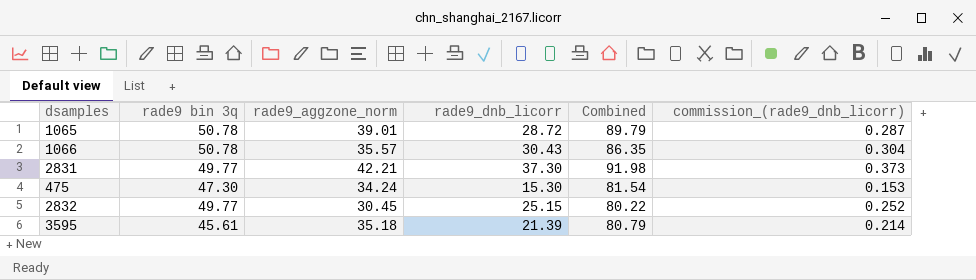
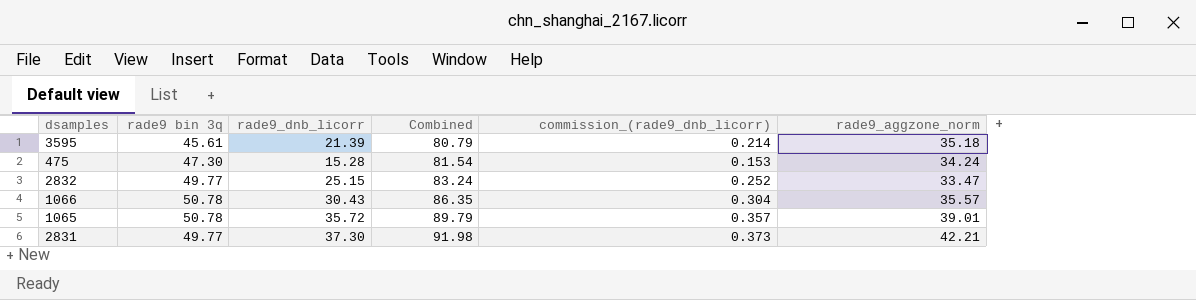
row order: none -> Combined ascending
column rade9_aggzone_norm | position: 3 -> 6
475 | rade9_dnb_licorr: 15.30 -> 15.28
2832 | Combined: 80.22 -> 83.24
2832 | rade9_aggzone_norm: 30.45 -> 33.47
1065 | rade9_dnb_licorr: 28.72 -> 35.72
1065 | commission_(rade9_dnb_licorr): 0.287 -> 0.357

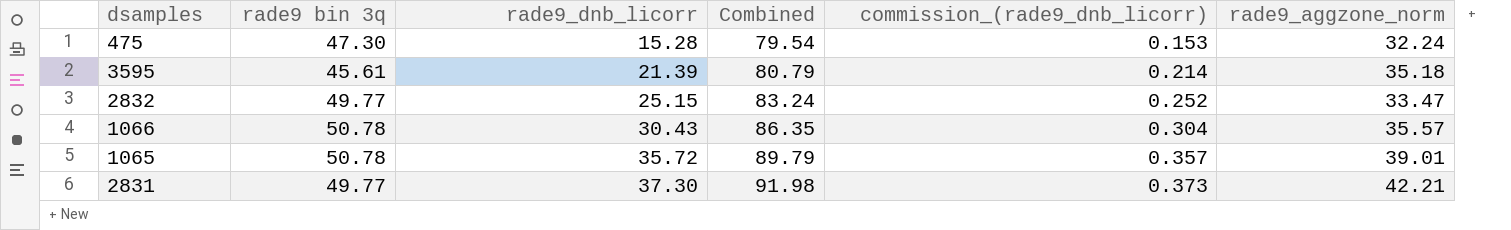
row order: Combined ascending -> rade9_dnb_licorr ascending
475 | Combined: 81.54 -> 79.54
475 | rade9_aggzone_norm: 34.24 -> 32.24

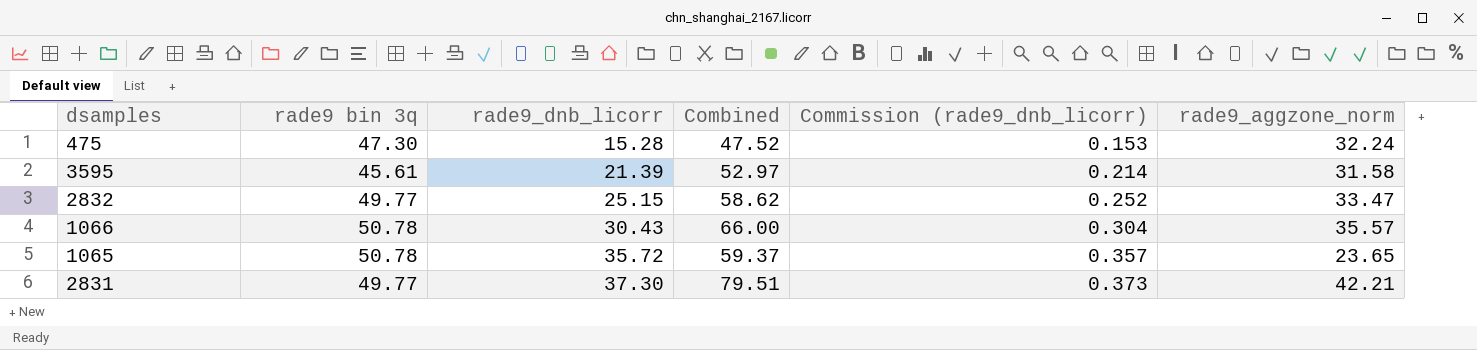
column Combined | formula: [rade9 bin 3q] + [rade9_aggzone_norm] -> [rade9_dnb_licorr] + [rade9_aggzone_norm]
column name: commission_(rade9_dnb_licorr) -> Commission (rade9_dnb_licorr)
3595 | rade9_aggzone_norm: 35.18 -> 31.58
1065 | rade9_aggzone_norm: 39.01 -> 23.65

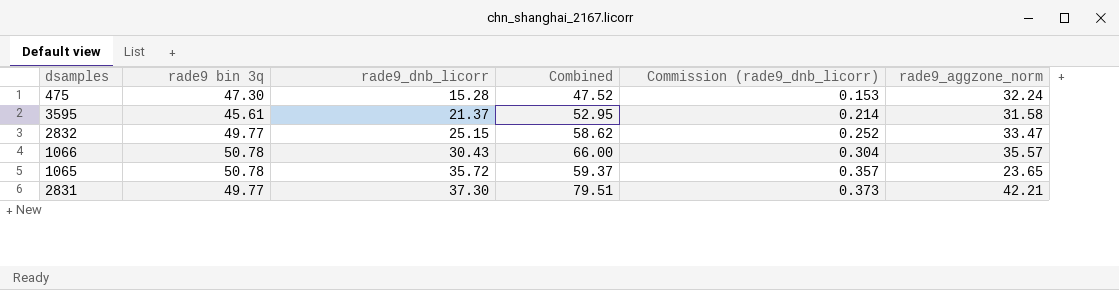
3595 | rade9_dnb_licorr: 21.39 -> 21.37
3595 | Combined: 52.97 -> 52.95

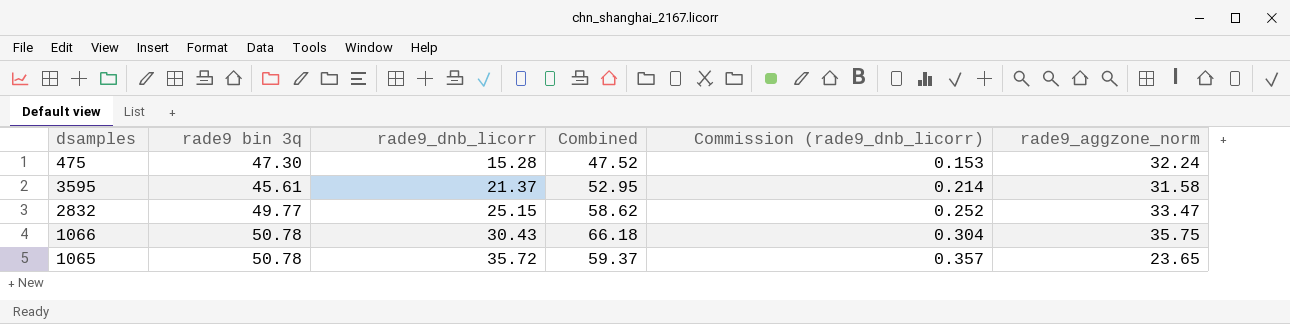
row 2831: 49.77 | 37.30 | 79.51 | 0.373 | 42.21 -> none
1066 | Combined: 66.00 -> 66.18
1066 | rade9_aggzone_norm: 35.57 -> 35.75

